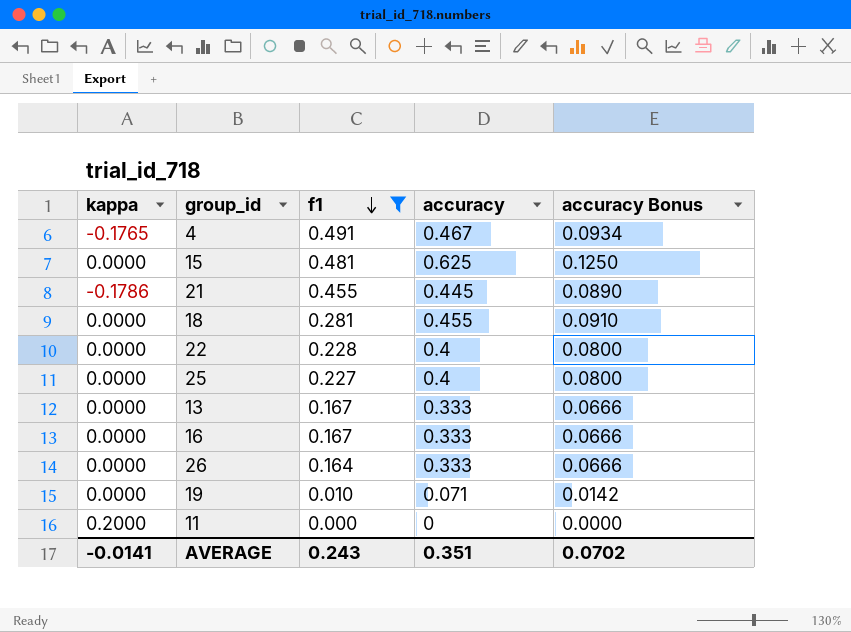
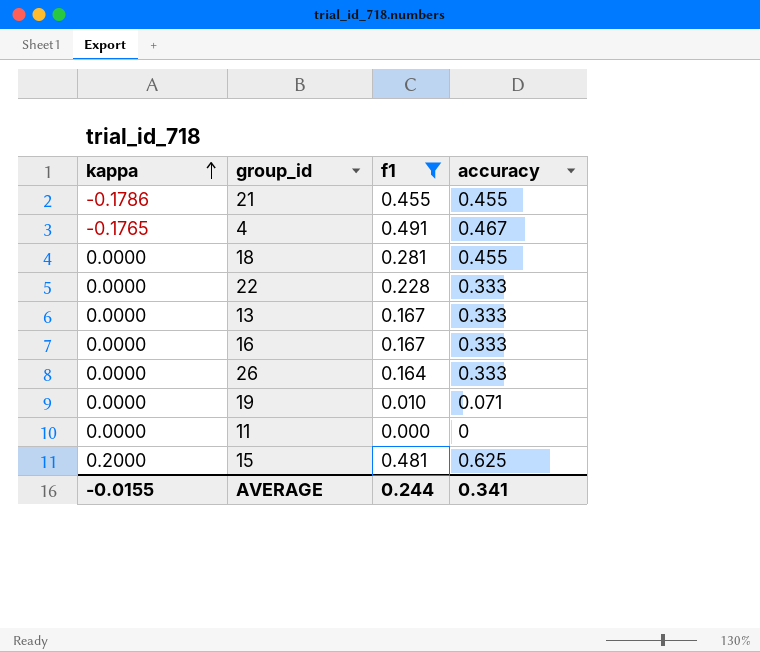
row order: f1 descending -> kappa ascending
column accuracy Bonus | formula: [accuracy] * 0.2 -> none
row 25: 0.0000 | 0.227 | 0.4 | 0.0800 -> none
21 | accuracy: 0.445 -> 0.455
22 | accuracy: 0.4 -> 0.333
11 | kappa: 0.2000 -> 0.0000
15 | kappa: 0.0000 -> 0.2000
AVERAGE | kappa: -0.0141 -> -0.0155
AVERAGE | f1: 0.243 -> 0.244
AVERAGE | accuracy: 0.351 -> 0.341

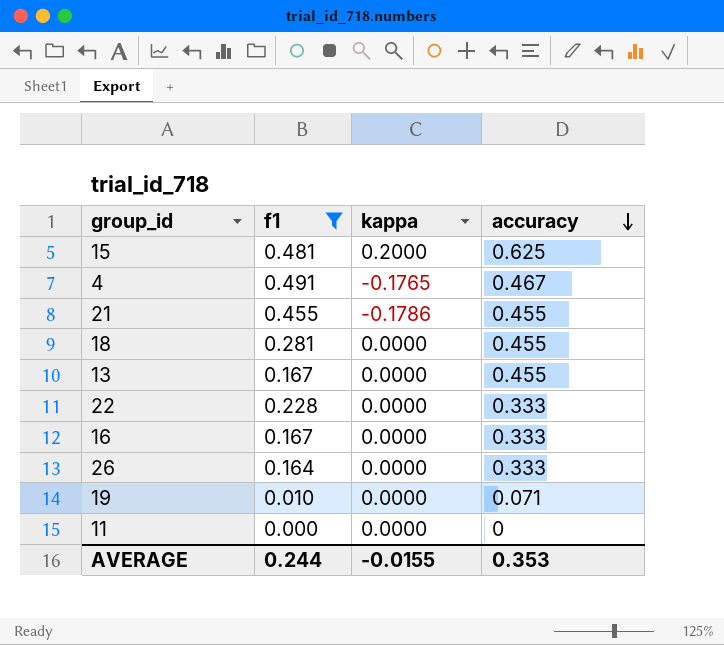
row order: kappa ascending -> accuracy descending
column kappa | position: 1 -> 3
13 | accuracy: 0.333 -> 0.455
AVERAGE | accuracy: 0.341 -> 0.353

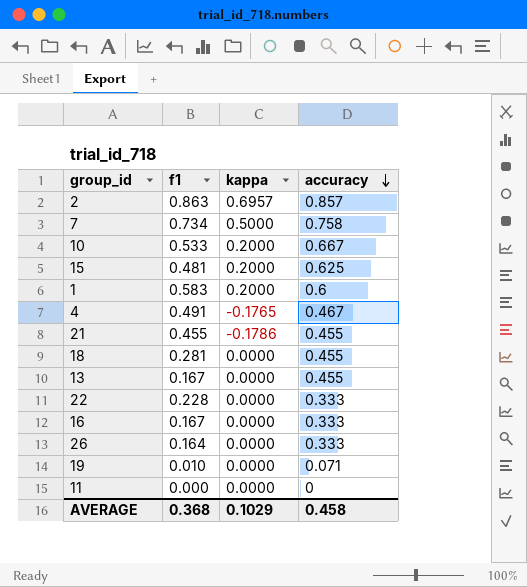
filter: f1 <= 0.491 -> none
AVERAGE | f1: 0.244 -> 0.368
AVERAGE | kappa: -0.0155 -> 0.1029
AVERAGE | accuracy: 0.353 -> 0.458

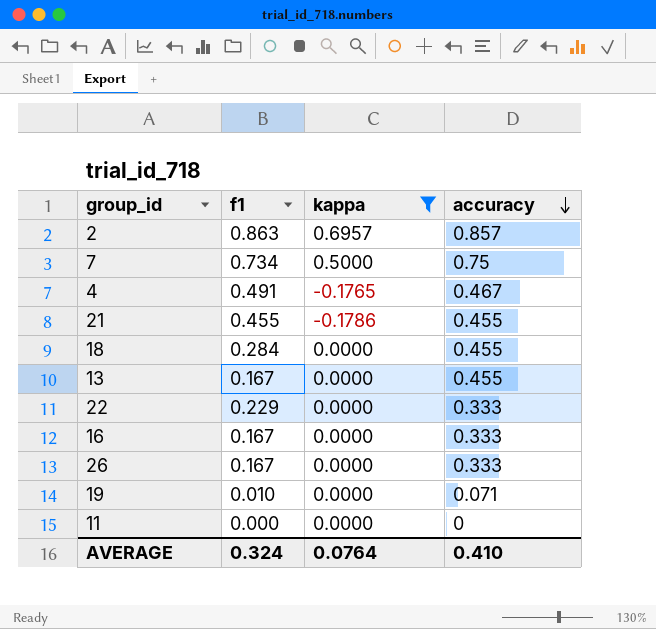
filter: none -> kappa != 0.2000
7 | accuracy: 0.758 -> 0.75
18 | f1: 0.281 -> 0.284
22 | f1: 0.228 -> 0.229
26 | f1: 0.164 -> 0.167
AVERAGE | f1: 0.368 -> 0.324
AVERAGE | kappa: 0.1029 -> 0.0764
AVERAGE | accuracy: 0.458 -> 0.410

